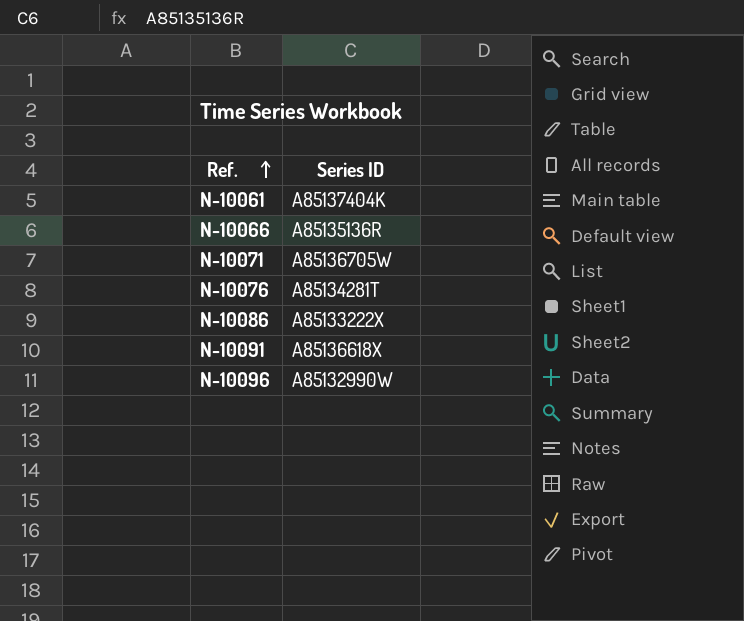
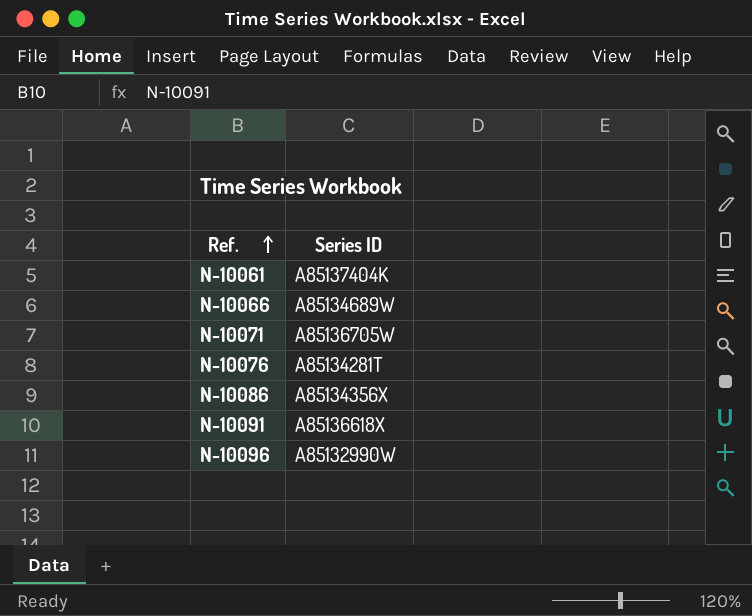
N-10066 | Series ID: A85135136R -> A85134689W
N-10086 | Series ID: A85133222X -> A85134356X

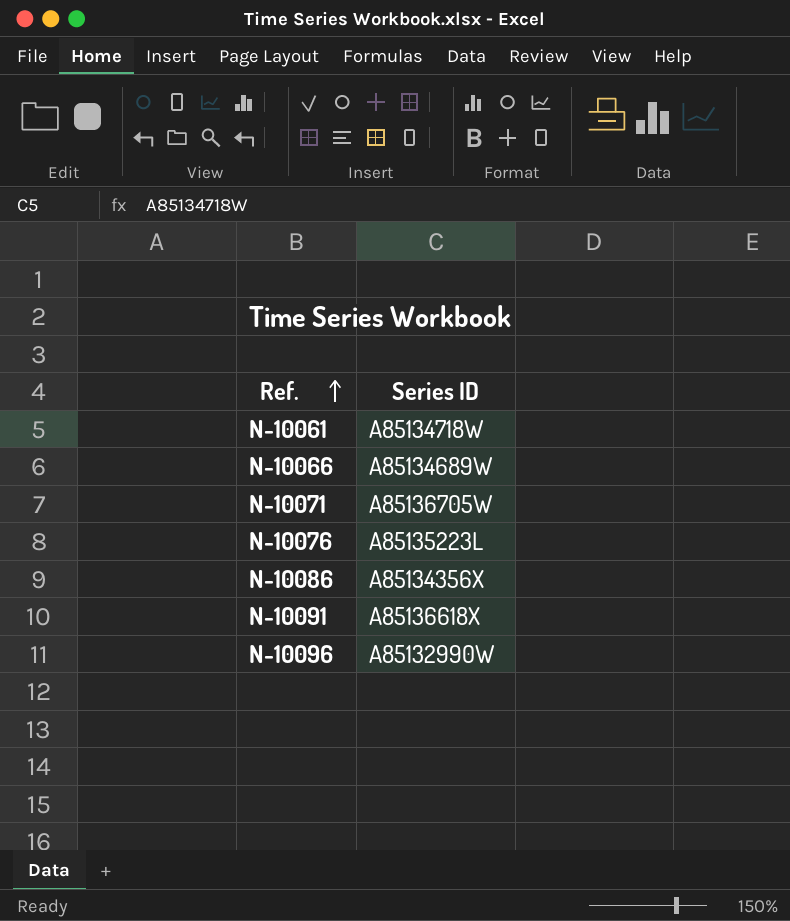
N-10061 | Series ID: A85137404K -> A85134718W
N-10076 | Series ID: A85134281T -> A85135223L

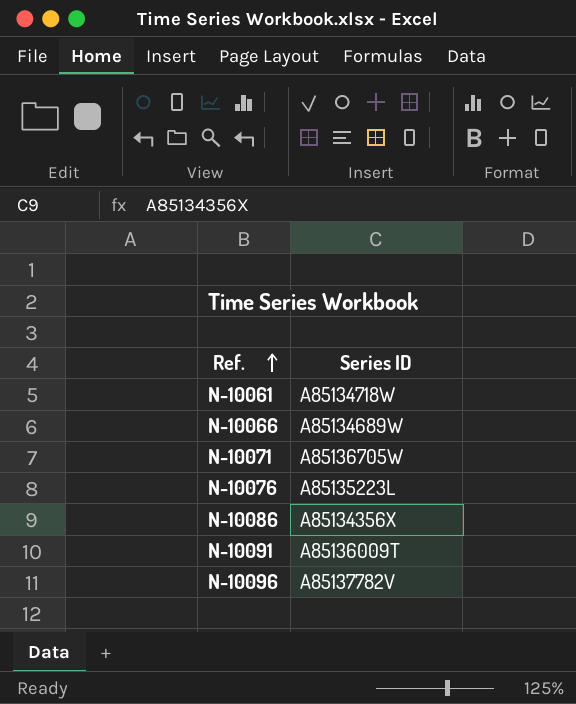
N-10091 | Series ID: A85136618X -> A85136009T
N-10096 | Series ID: A85132990W -> A85137782V

